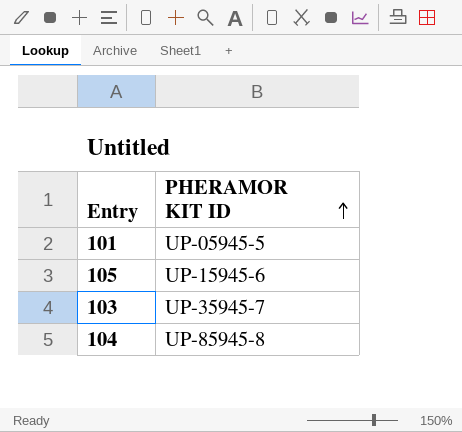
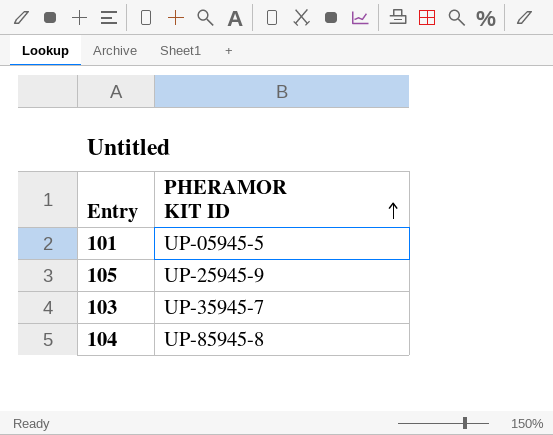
105 | PHERAMOR KIT ID: UP-15945-6 -> UP-25945-9

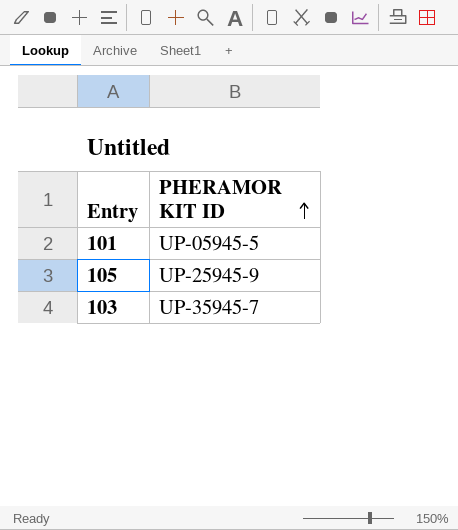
row 104: UP-85945-8 -> none

